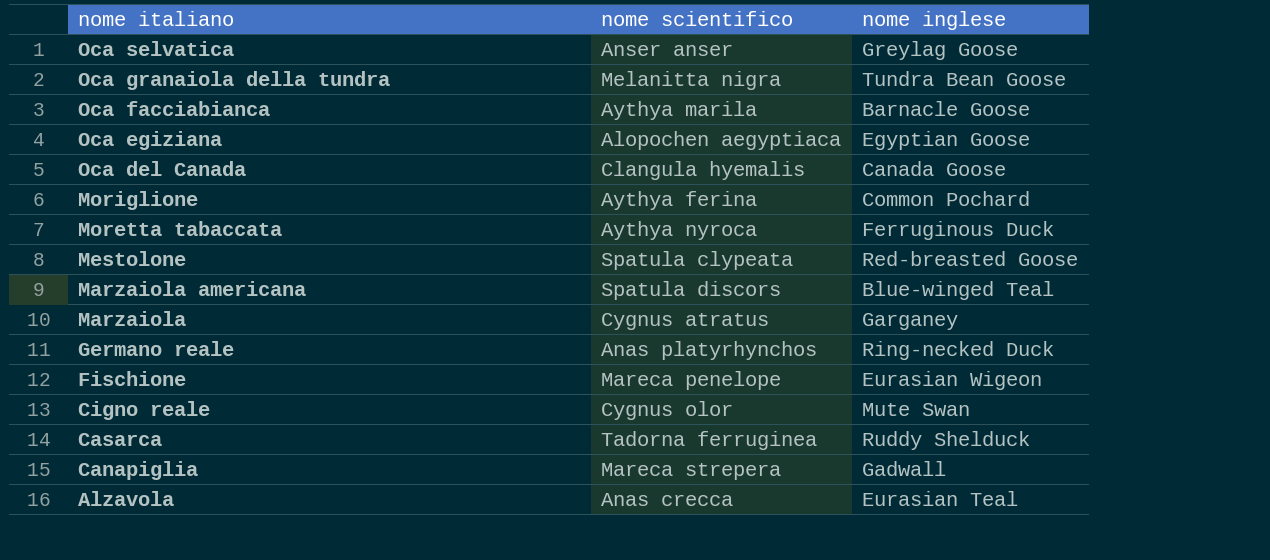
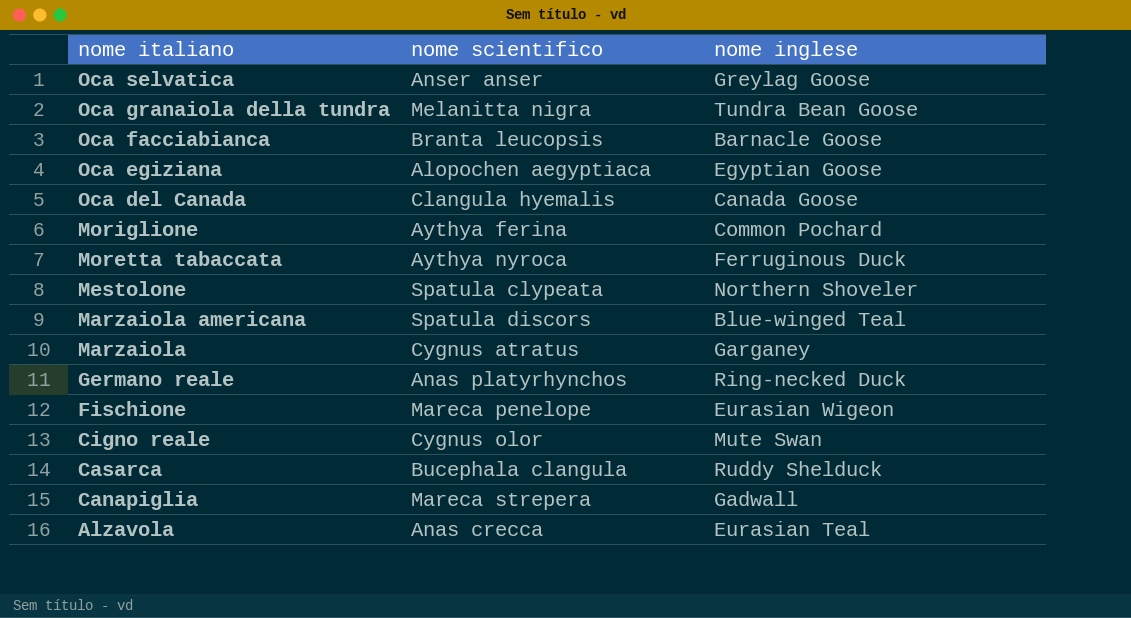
Oca facciabianca | nome scientifico: Aythya marila -> Branta leucopsis
Mestolone | nome inglese: Red-breasted Goose -> Northern Shoveler
Casarca | nome scientifico: Tadorna ferruginea -> Bucephala clangula

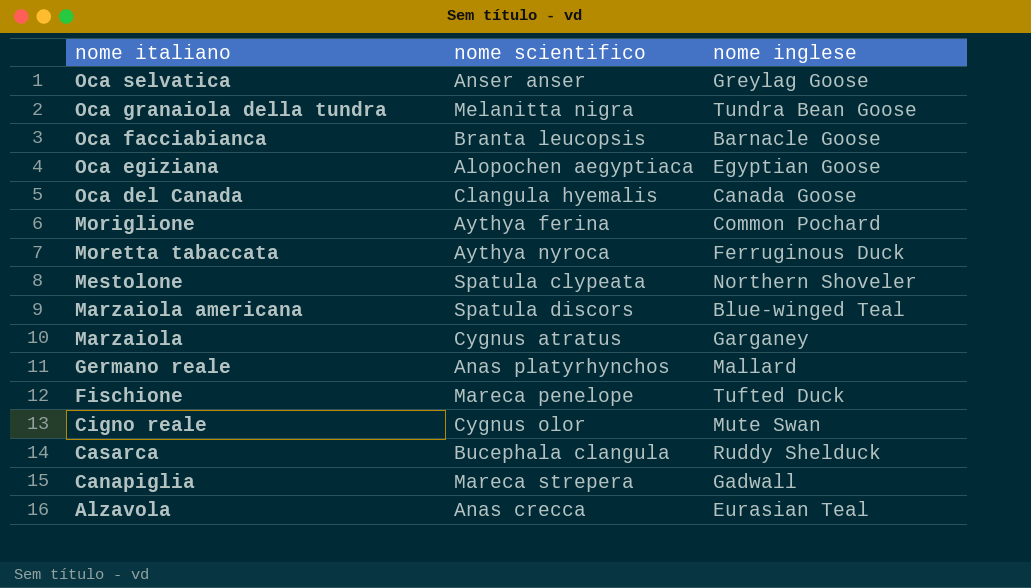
Germano reale | nome inglese: Ring-necked Duck -> Mallard
Fischione | nome inglese: Eurasian Wigeon -> Tufted Duck

